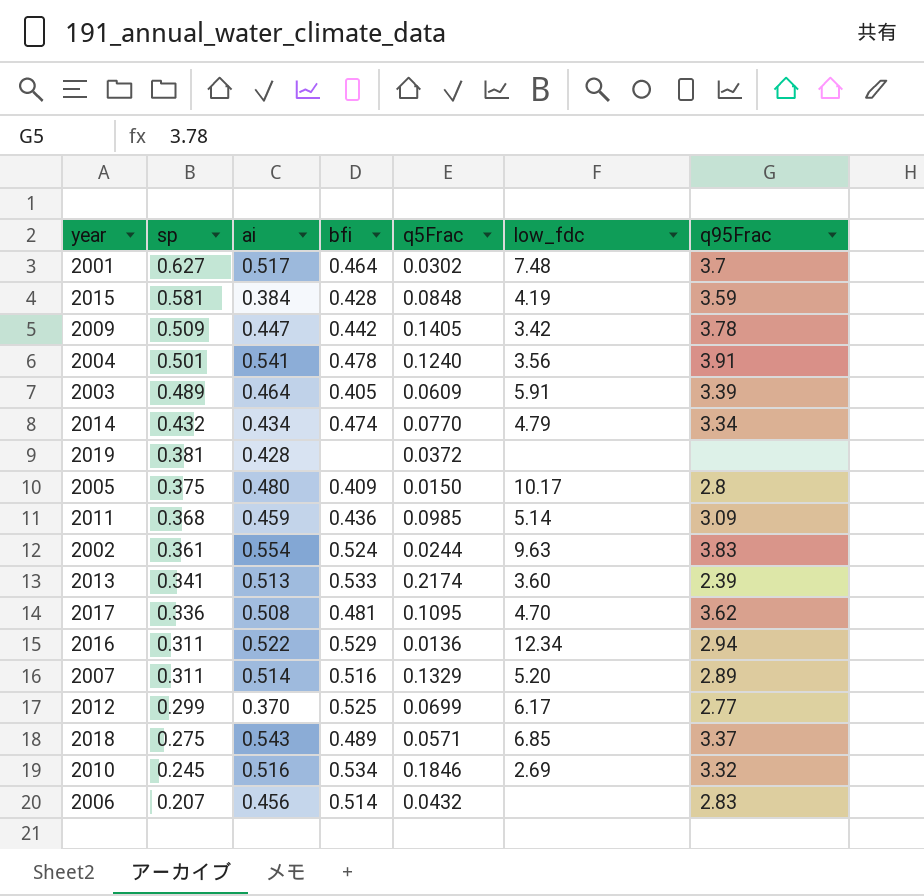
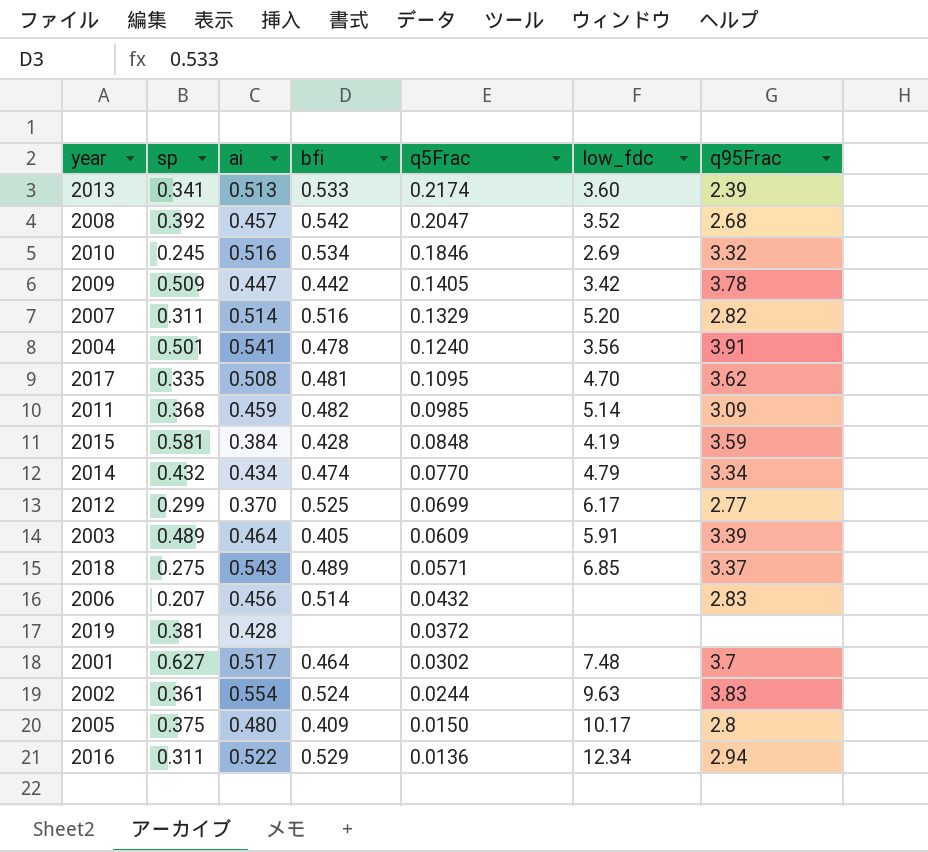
row order: sp descending -> q5Frac descending
row 2008: none -> 0.392 | 0.457 | 0.542 | 0.2047 | 3.52 | 2.68
2007 | q95Frac: 2.89 -> 2.82
2017 | sp: 0.336 -> 0.335
2011 | bfi: 0.436 -> 0.482

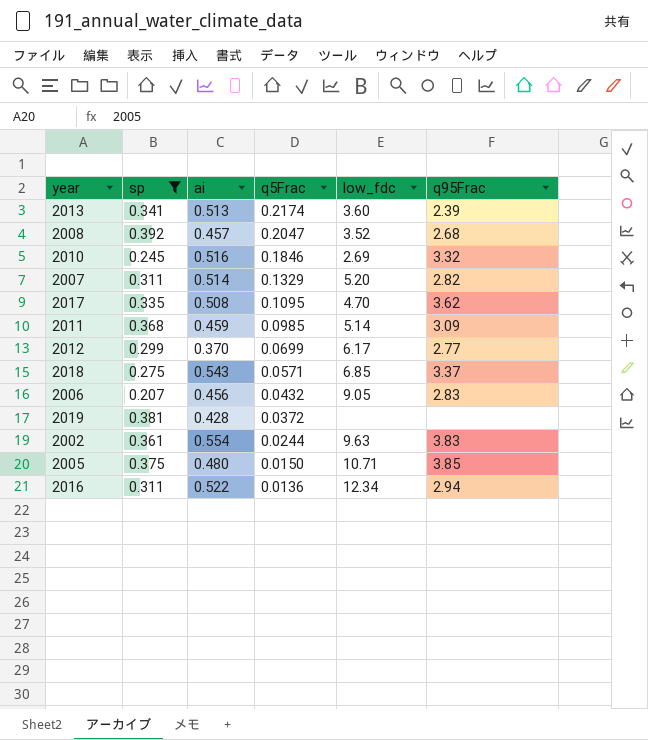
filter: none -> sp <= 0.392
column bfi | position: 4 -> none
2006 | low_fdc: none -> 9.05
2005 | low_fdc: 10.17 -> 10.71
2005 | q95Frac: 2.8 -> 3.85

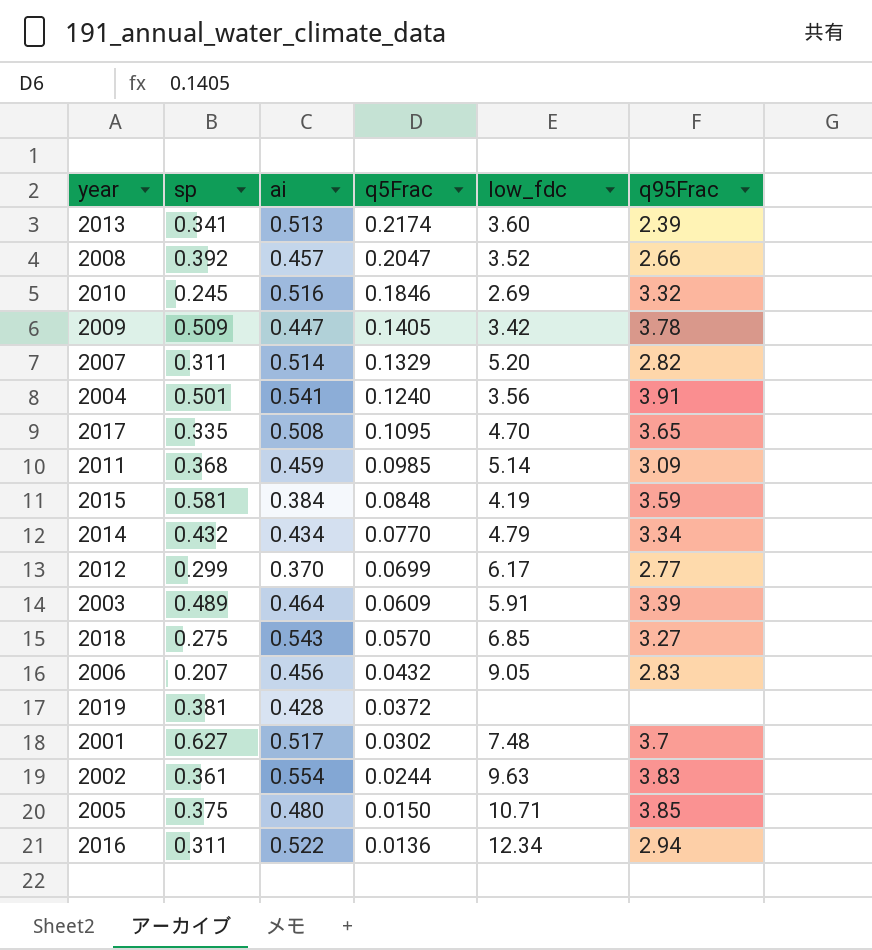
filter: sp <= 0.392 -> none
2008 | q95Frac: 2.68 -> 2.66
2017 | q95Frac: 3.62 -> 3.65
2018 | q5Frac: 0.0571 -> 0.0570
2018 | q95Frac: 3.37 -> 3.27

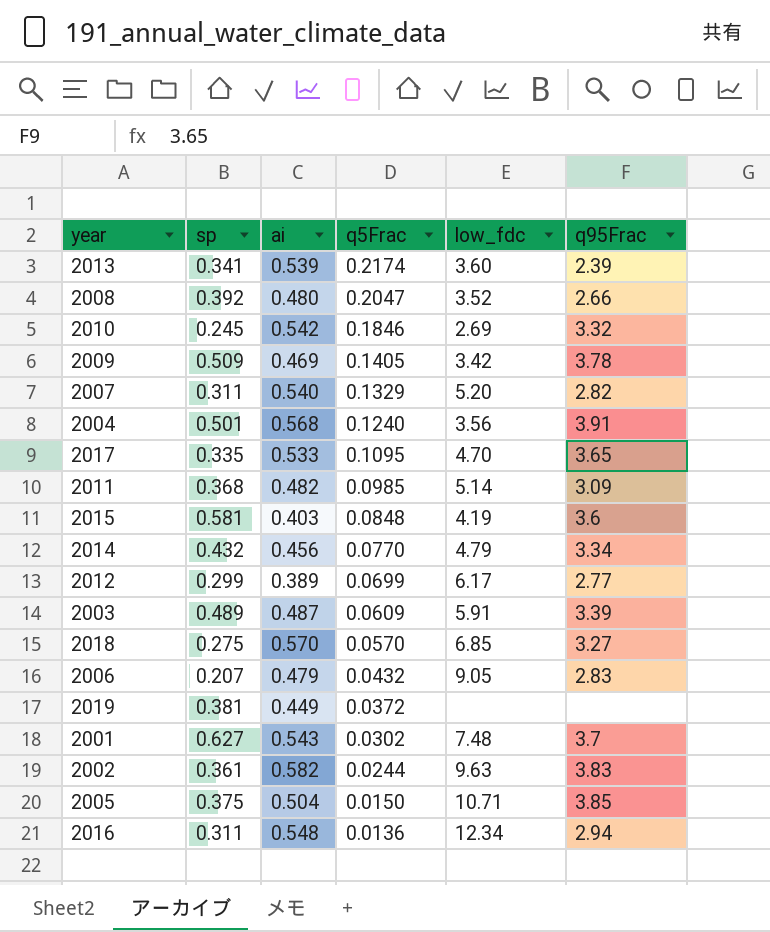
2013 | ai: 0.513 -> 0.539
2008 | ai: 0.457 -> 0.480
2010 | ai: 0.516 -> 0.542
2009 | ai: 0.447 -> 0.469
2007 | ai: 0.514 -> 0.540
2004 | ai: 0.541 -> 0.568
2017 | ai: 0.508 -> 0.533
2011 | ai: 0.459 -> 0.482
2015 | ai: 0.384 -> 0.403
2015 | q95Frac: 3.59 -> 3.6
2014 | ai: 0.434 -> 0.456
2012 | ai: 0.370 -> 0.389
2003 | ai: 0.464 -> 0.487
2018 | ai: 0.543 -> 0.570
2006 | ai: 0.456 -> 0.479
2019 | ai: 0.428 -> 0.449
2001 | ai: 0.517 -> 0.543
2002 | ai: 0.554 -> 0.582
2005 | ai: 0.480 -> 0.504
2016 | ai: 0.522 -> 0.548

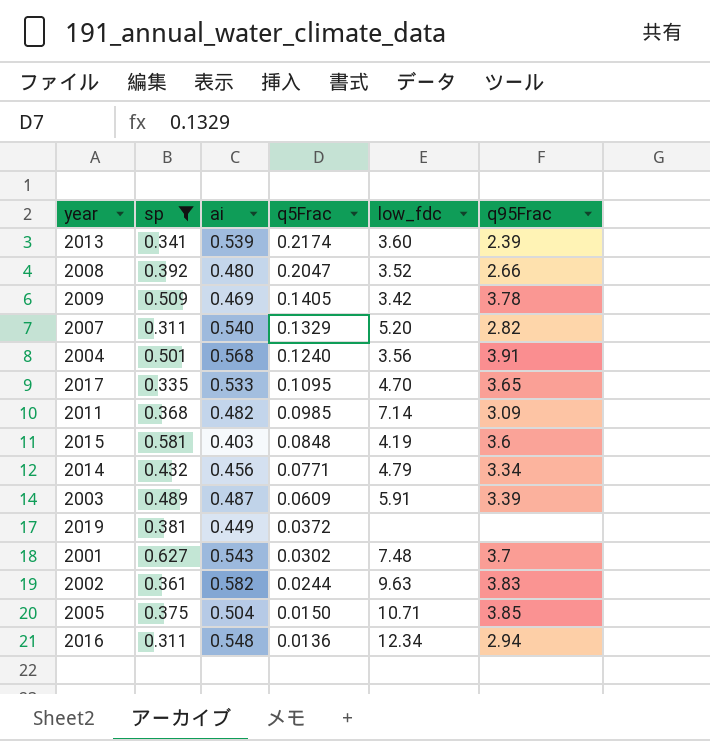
filter: none -> sp >= 0.311
2011 | low_fdc: 5.14 -> 7.14
2014 | q5Frac: 0.0770 -> 0.0771

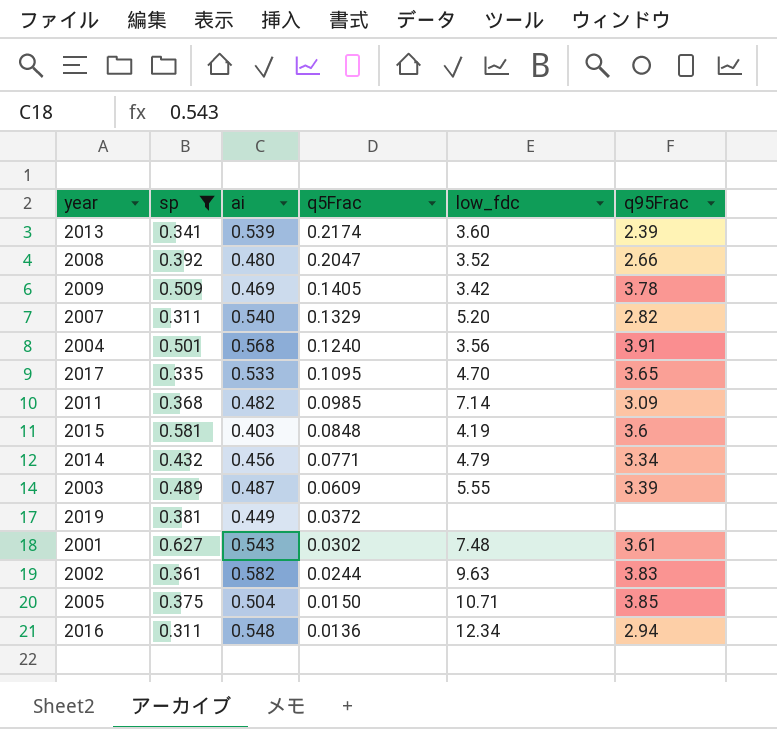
2003 | low_fdc: 5.91 -> 5.55
2001 | q95Frac: 3.7 -> 3.61

